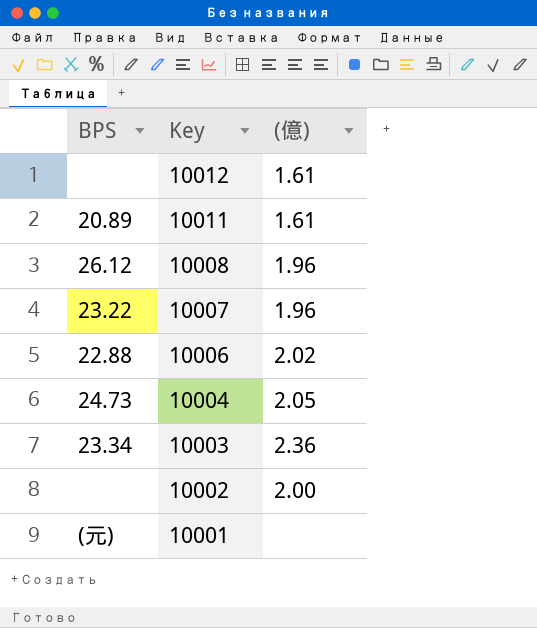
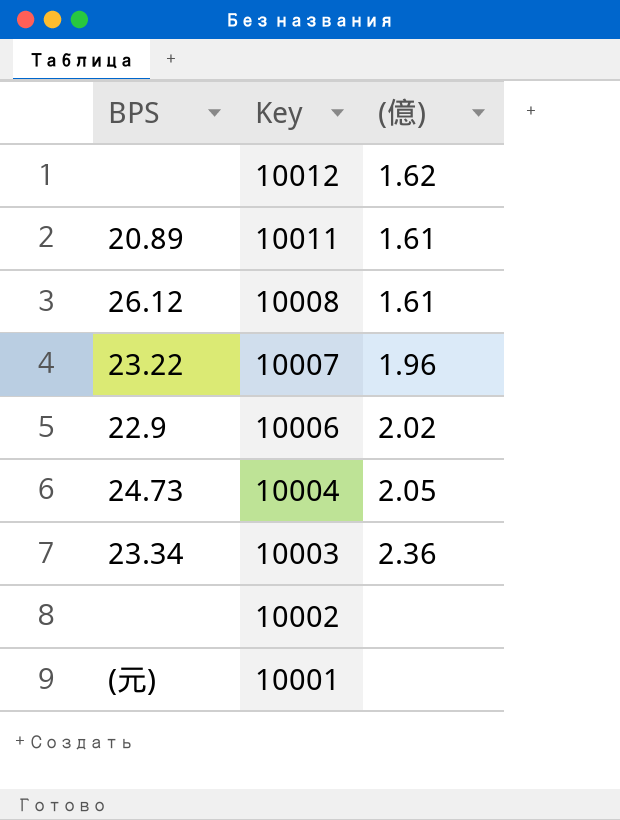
10012 | (億): 1.61 -> 1.62
10008 | (億): 1.96 -> 1.61
10006 | BPS: 22.88 -> 22.9
10002 | (億): 2.00 -> none

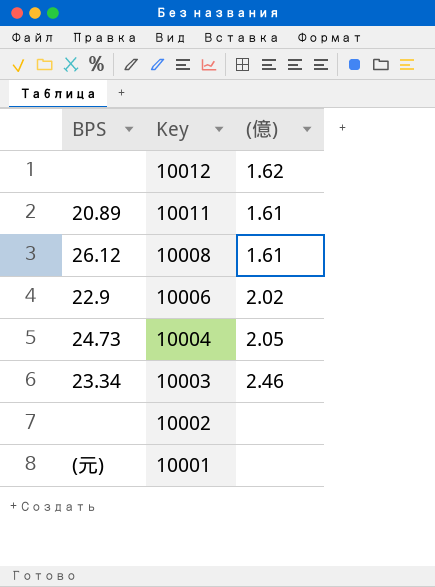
row 10007: 23.22 | 1.96 -> none
10003 | (億): 2.36 -> 2.46

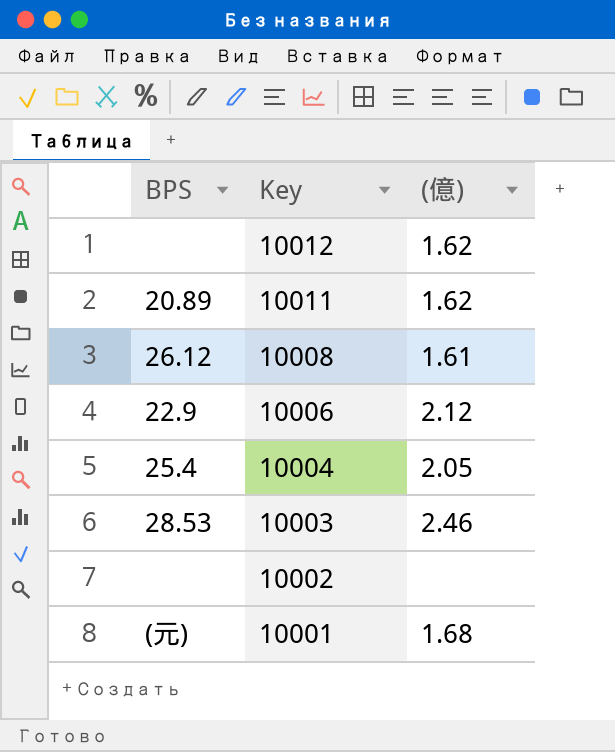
10011 | (億): 1.61 -> 1.62
10006 | (億): 2.02 -> 2.12
10004 | BPS: 24.73 -> 25.4
10003 | BPS: 23.34 -> 28.53
10001 | (億): none -> 1.68

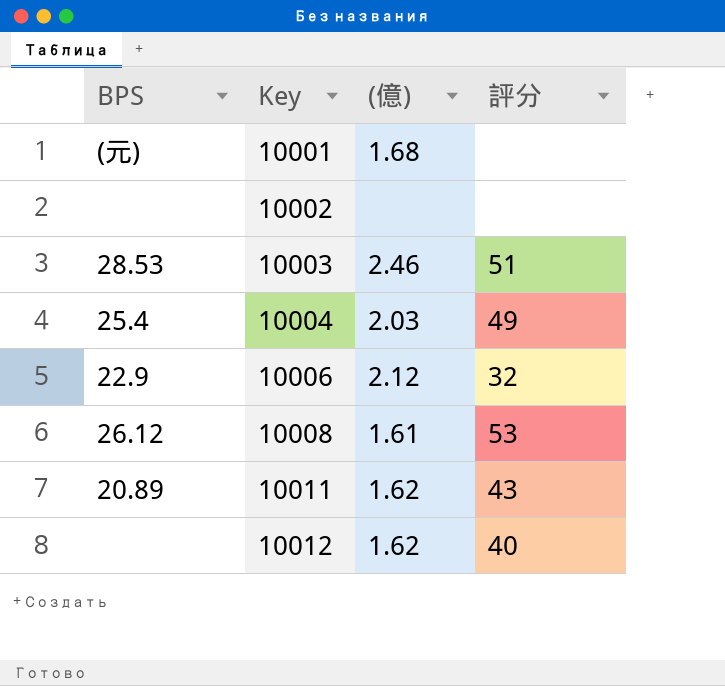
row order: Key descending -> Key ascending
column 評分 | position: none -> 4
10004 | (億): 2.05 -> 2.03

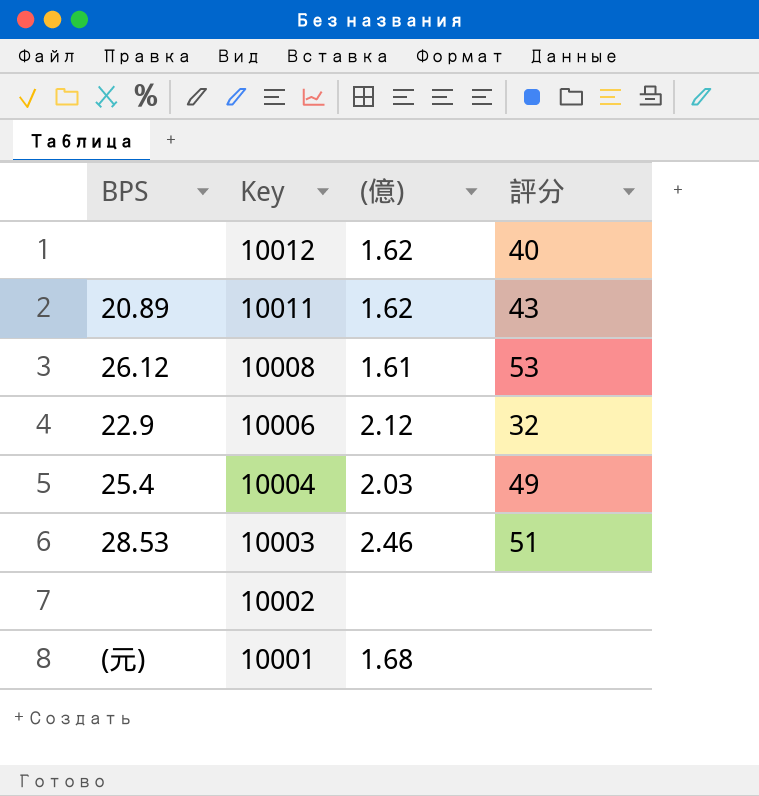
row order: Key ascending -> Key descending

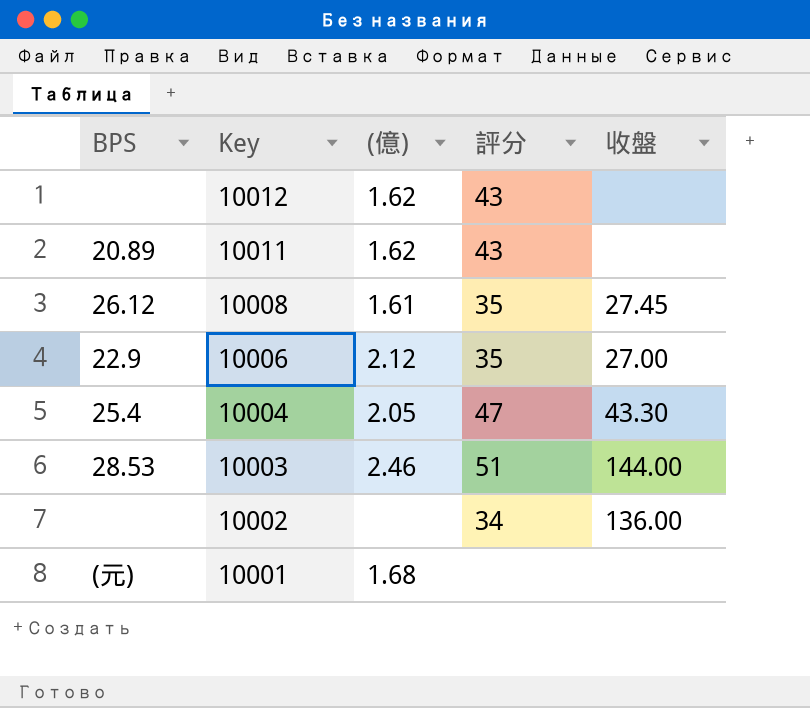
column 收盤 | position: none -> 5
10012 | 評分: 40 -> 43
10008 | 評分: 53 -> 35
10006 | 評分: 32 -> 35
10004 | (億): 2.03 -> 2.05
10004 | 評分: 49 -> 47
10002 | 評分: none -> 34

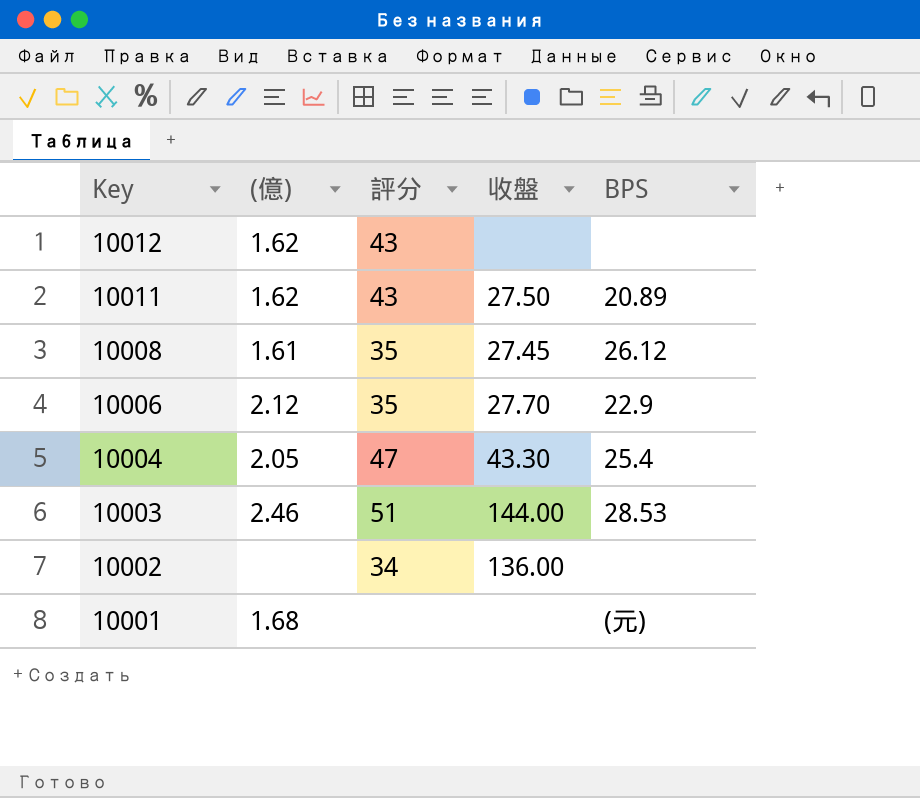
column BPS | position: 1 -> 5
10011 | 收盤: none -> 27.50
10006 | 收盤: 27.00 -> 27.70

